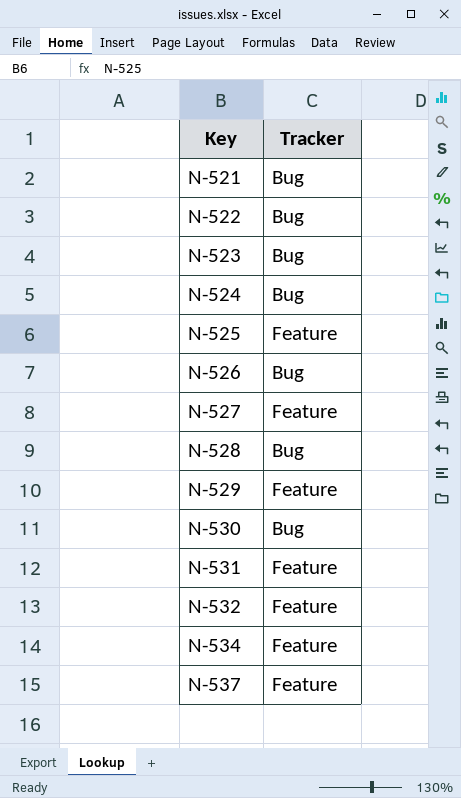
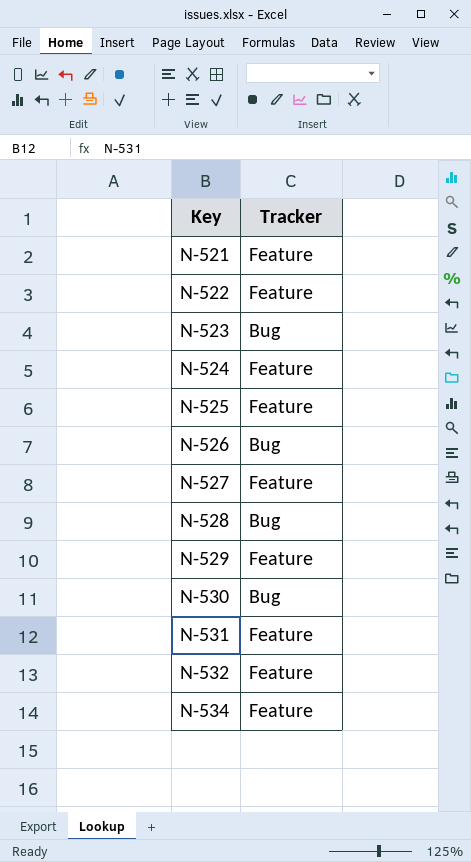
row N-537: Feature -> none
N-521 | Tracker: Bug -> Feature
N-522 | Tracker: Bug -> Feature
N-524 | Tracker: Bug -> Feature

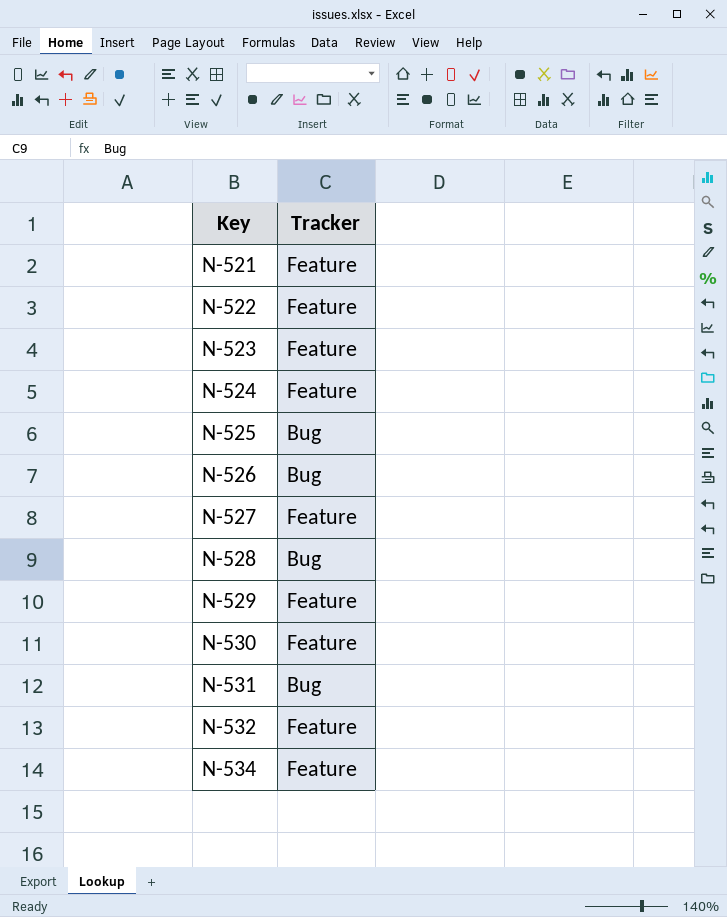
N-523 | Tracker: Bug -> Feature
N-525 | Tracker: Feature -> Bug
N-530 | Tracker: Bug -> Feature
N-531 | Tracker: Feature -> Bug

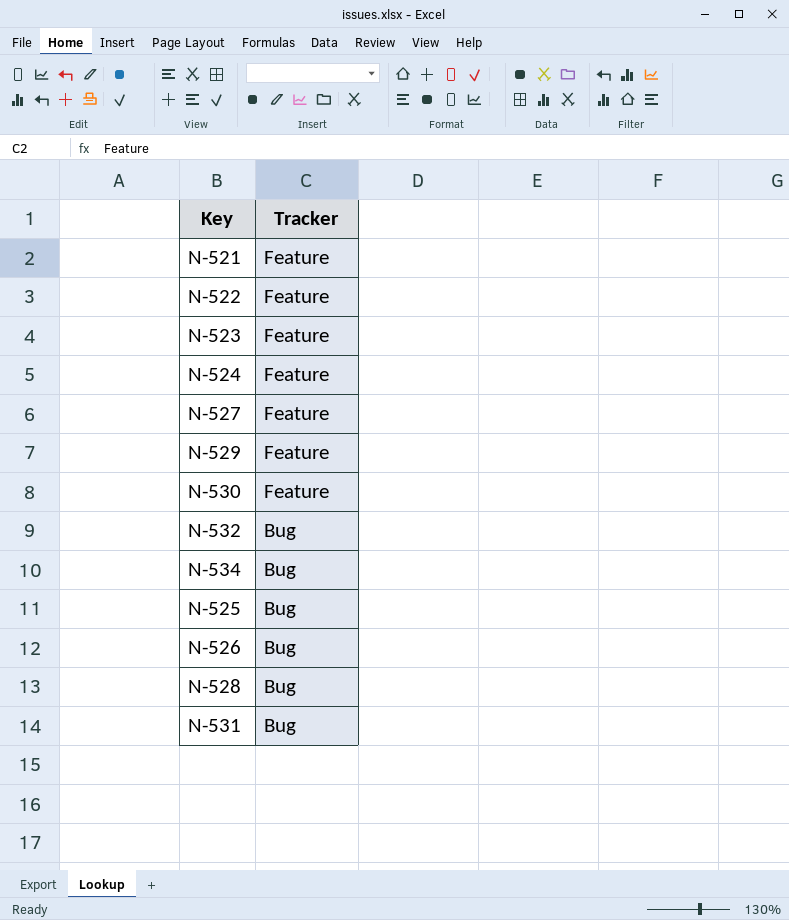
row order: Key ascending -> Tracker descending
N-532 | Tracker: Feature -> Bug
N-534 | Tracker: Feature -> Bug

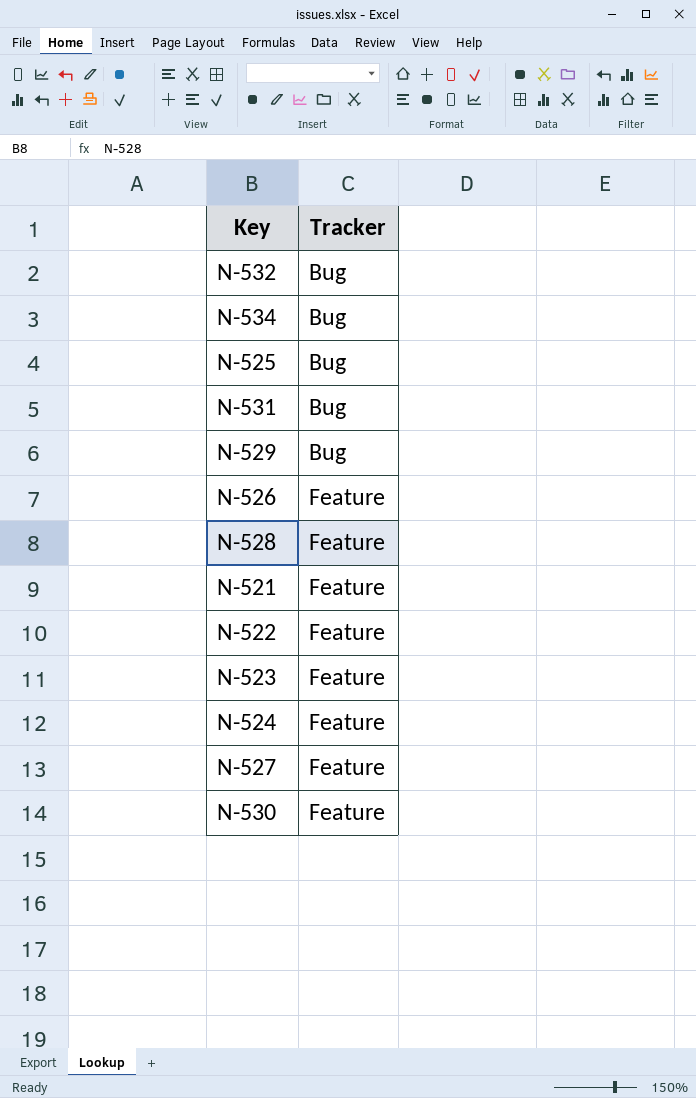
row order: Tracker descending -> Tracker ascending
N-529 | Tracker: Feature -> Bug
N-526 | Tracker: Bug -> Feature
N-528 | Tracker: Bug -> Feature

